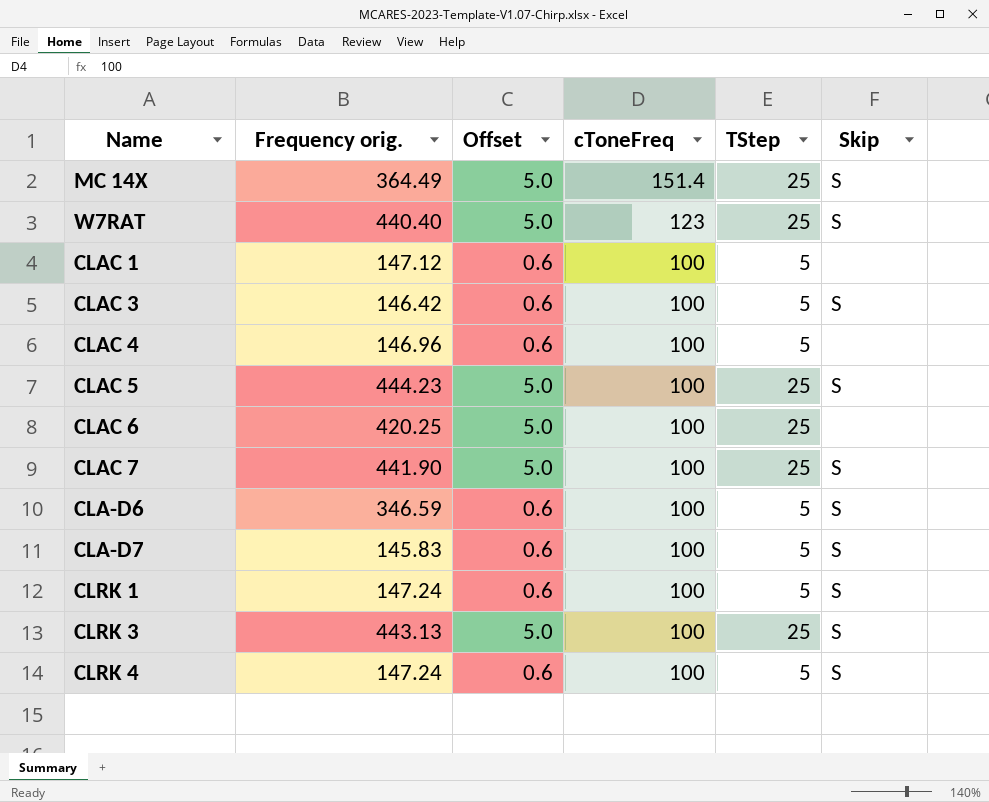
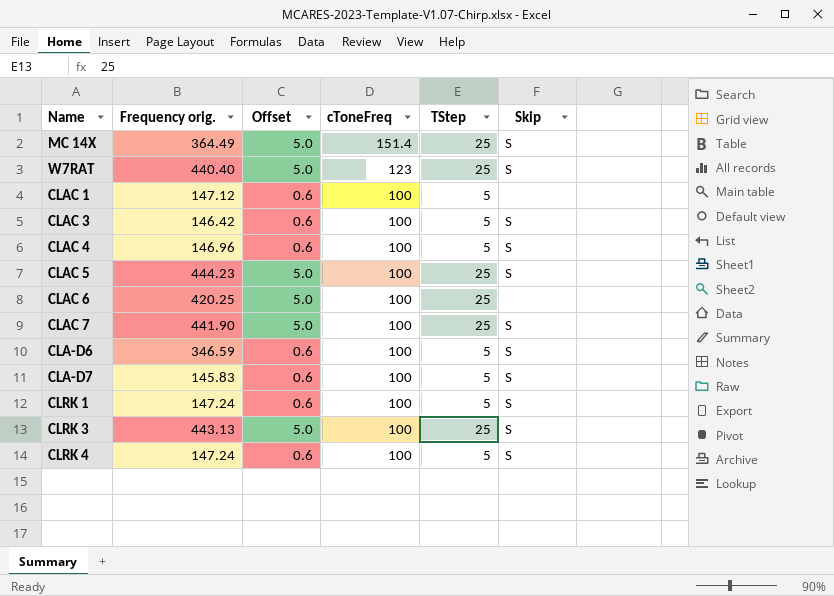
CLAC 4 | Skip: none -> S

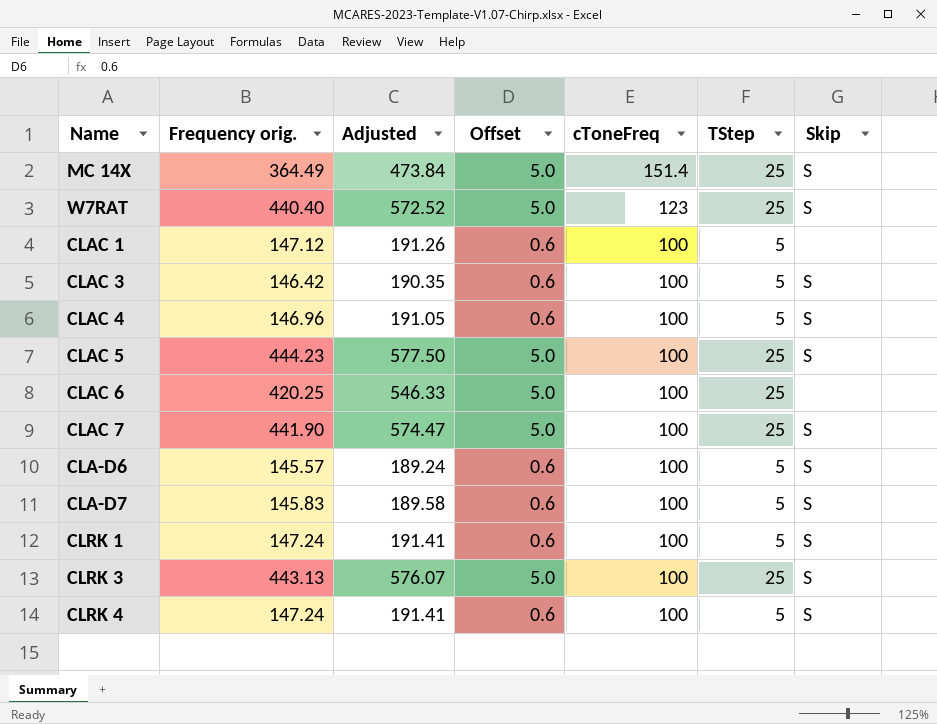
column Adjusted | formula: none -> [Frequency orig.] * 1.3
CLA-D6 | Frequency orig.: 346.59 -> 145.57

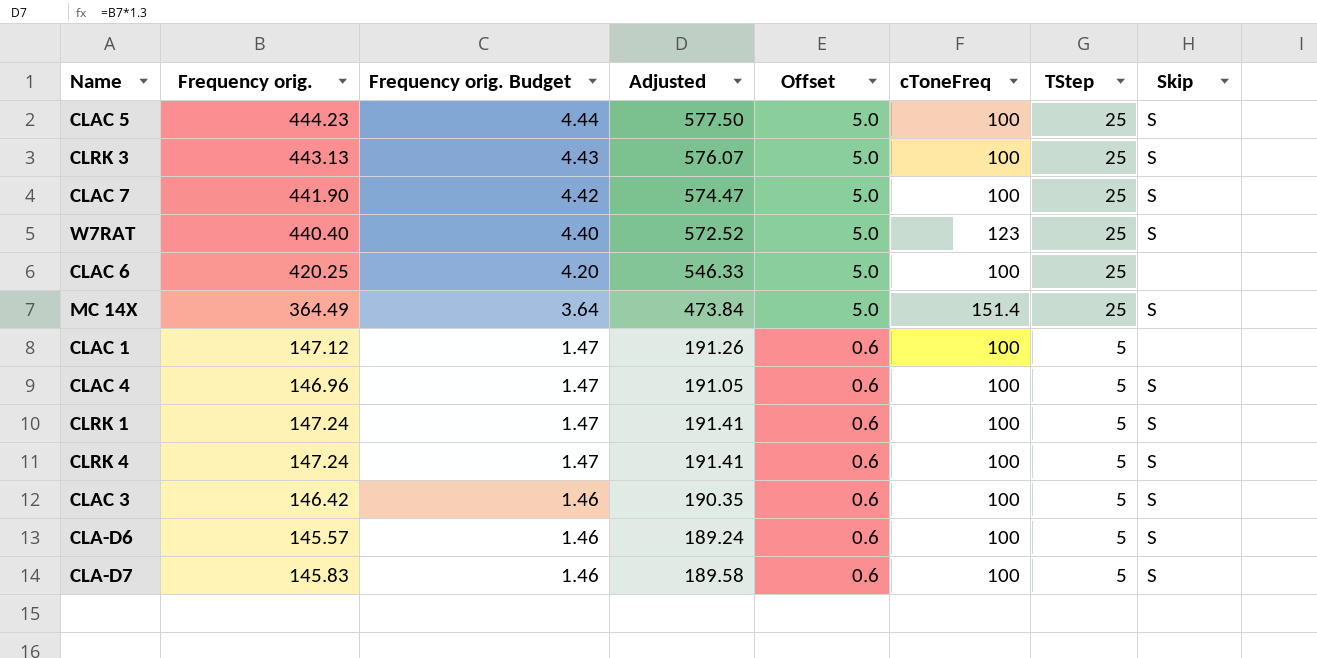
row order: cToneFreq descending -> Frequency orig. Budget descending
column Frequency orig. Budget | formula: none -> [Frequency orig.] * 0.01

